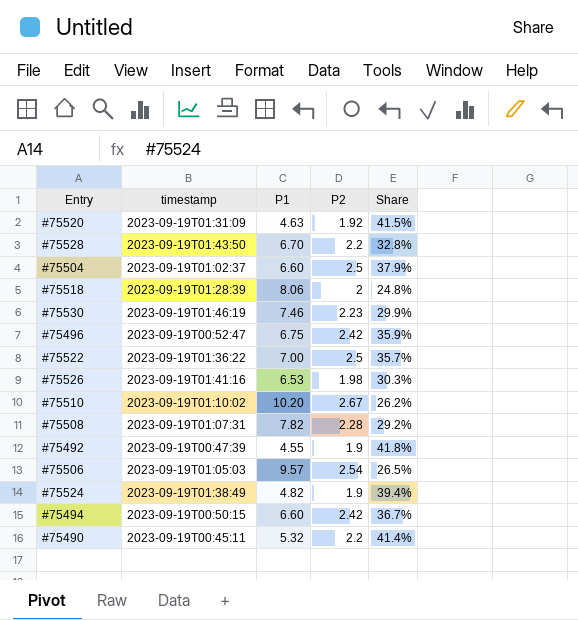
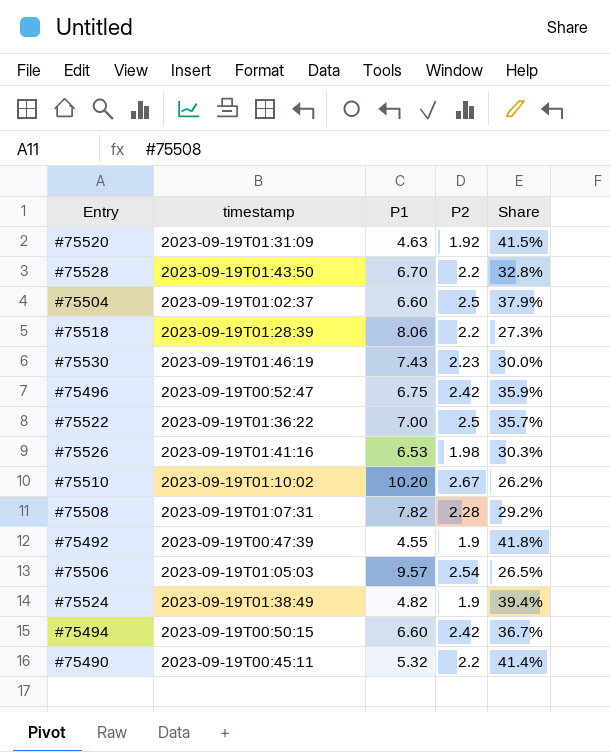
#75518 | P2: 2 -> 2.2
#75518 | Share: 24.8% -> 27.3%
#75530 | P1: 7.46 -> 7.43
#75530 | Share: 29.9% -> 30.0%

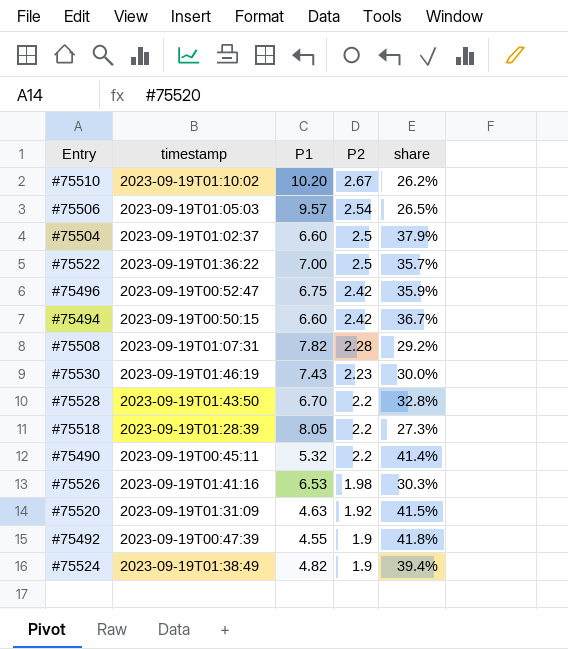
row order: none -> P2 descending
column name: Share -> share
#75518 | P1: 8.06 -> 8.05

